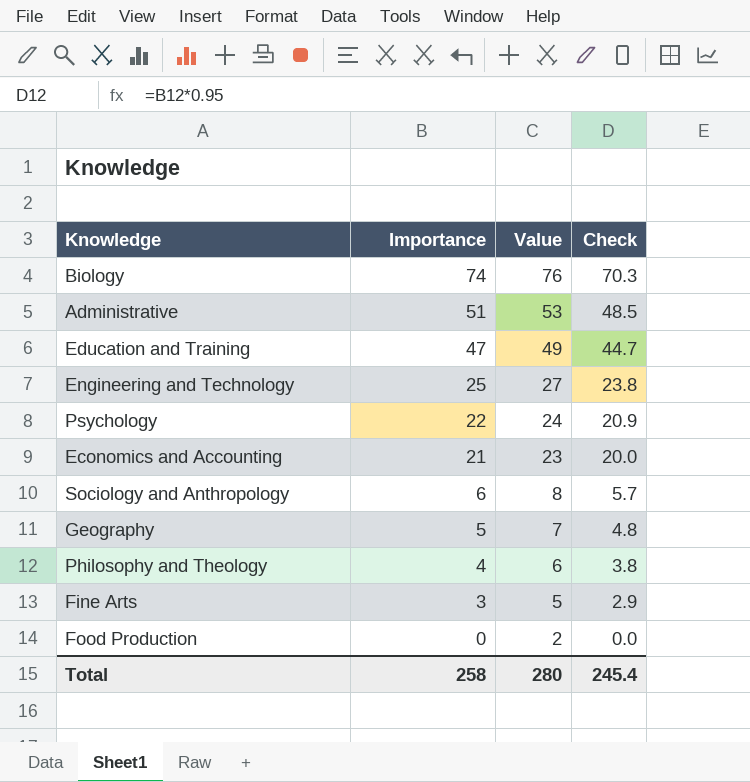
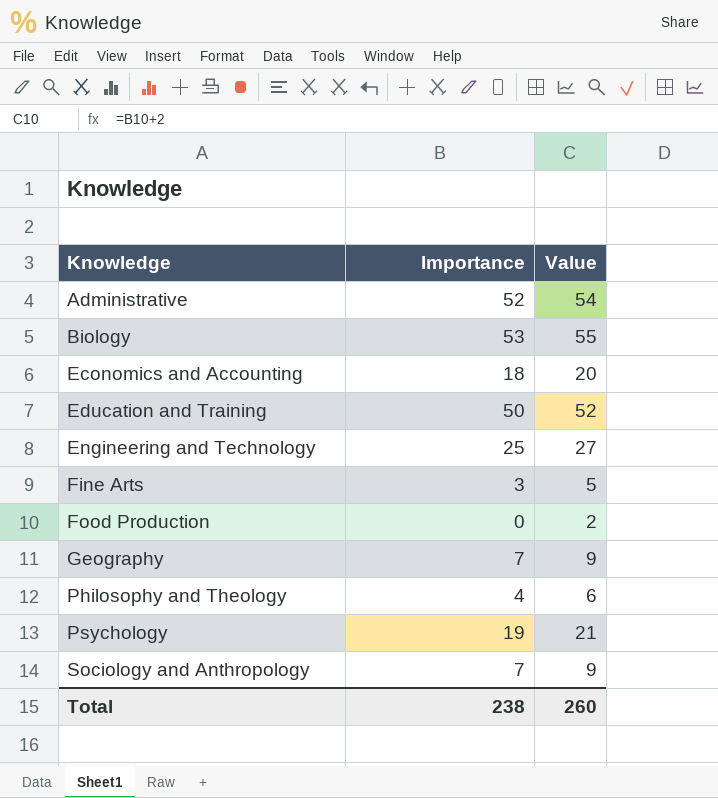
row order: Importance descending -> Knowledge ascending
column Check | formula: [Importance] * 0.95 -> none
Administrative | Importance: 51 -> 52
Administrative | Value: 53 -> 54
Biology | Importance: 74 -> 53
Biology | Value: 76 -> 55
Economics and Accounting | Importance: 21 -> 18
Economics and Accounting | Value: 23 -> 20
Education and Training | Importance: 47 -> 50
Education and Training | Value: 49 -> 52
Geography | Importance: 5 -> 7
Geography | Value: 7 -> 9
Psychology | Importance: 22 -> 19
Psychology | Value: 24 -> 21
Sociology and Anthropology | Importance: 6 -> 7
Sociology and Anthropology | Value: 8 -> 9
Total | Importance: 258 -> 238
Total | Value: 280 -> 260

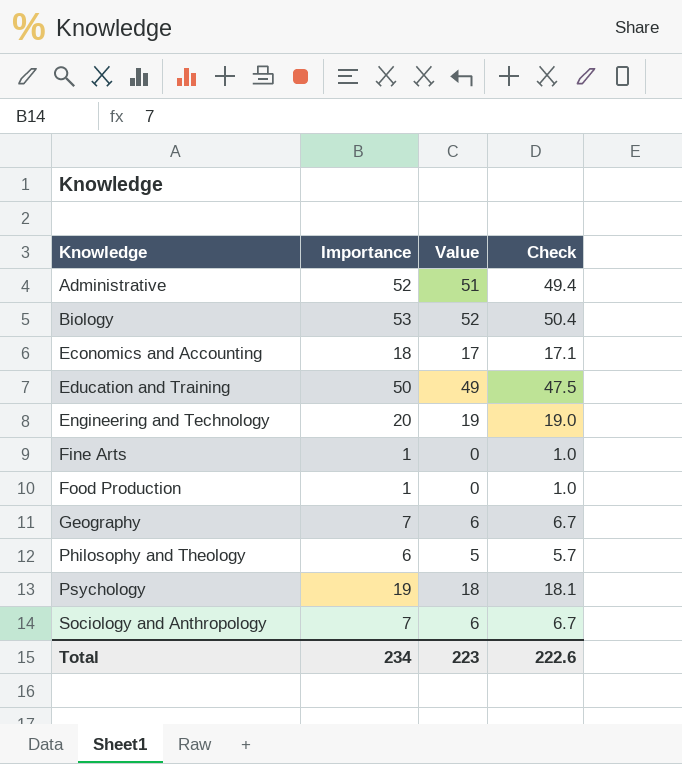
column Value | formula: [Importance] + 2 -> [Importance] - 1
column Check | formula: none -> [Importance] * 0.95
Engineering and Technology | Importance: 25 -> 20
Fine Arts | Importance: 3 -> 1
Food Production | Importance: 0 -> 1
Philosophy and Theology | Importance: 4 -> 6
Total | Importance: 238 -> 234
Total | Value: 260 -> 223

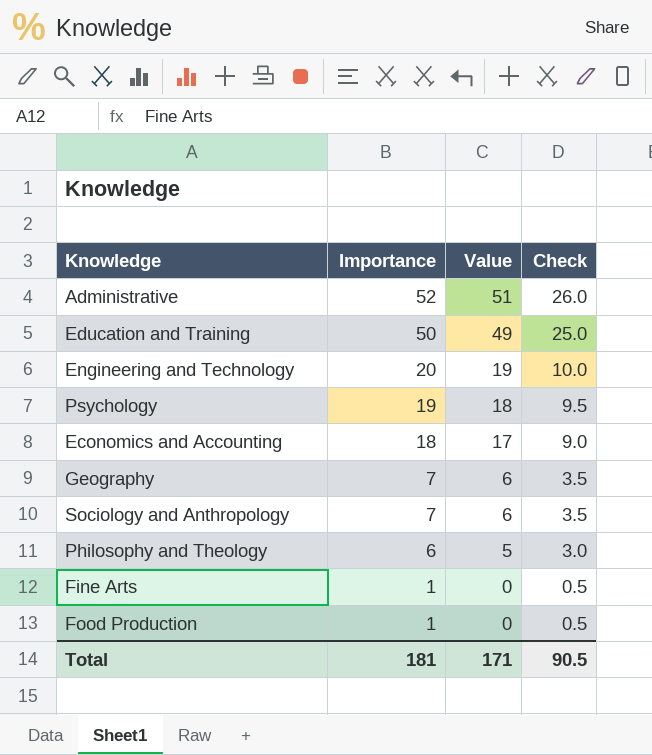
row order: Knowledge ascending -> Importance descending
column Check | formula: [Importance] * 0.95 -> [Importance] * 0.5
row Biology: 53 | 52 | 50.4 -> none
Total | Importance: 234 -> 181
Total | Value: 223 -> 171
Total | Check: 222.6 -> 90.5

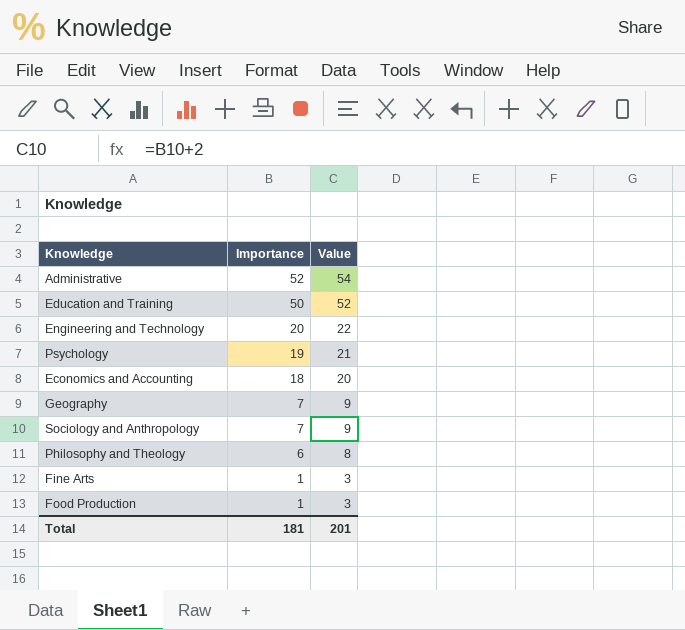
column Check | formula: [Importance] * 0.5 -> none
column Value | formula: [Importance] - 1 -> [Importance] + 2
Total | Value: 171 -> 201

